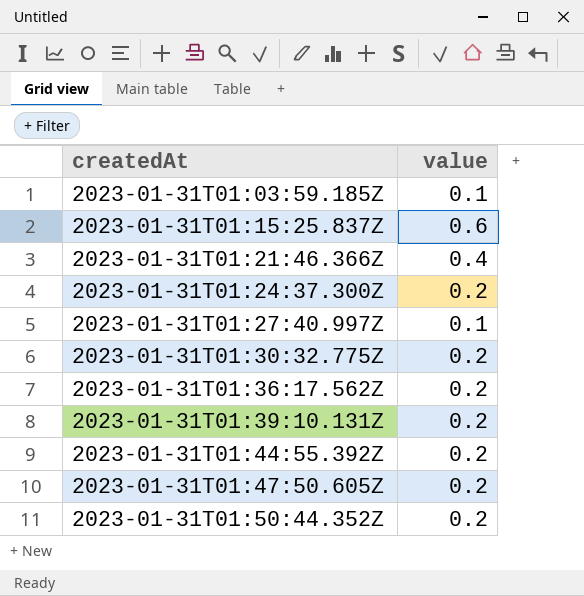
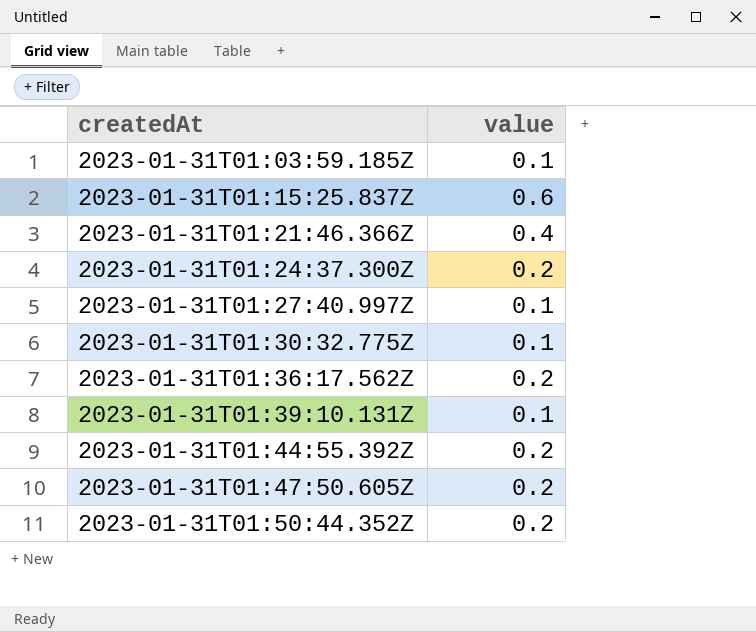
2023-01-31T01:30:32.775Z | value: 0.2 -> 0.1
2023-01-31T01:39:10.131Z | value: 0.2 -> 0.1

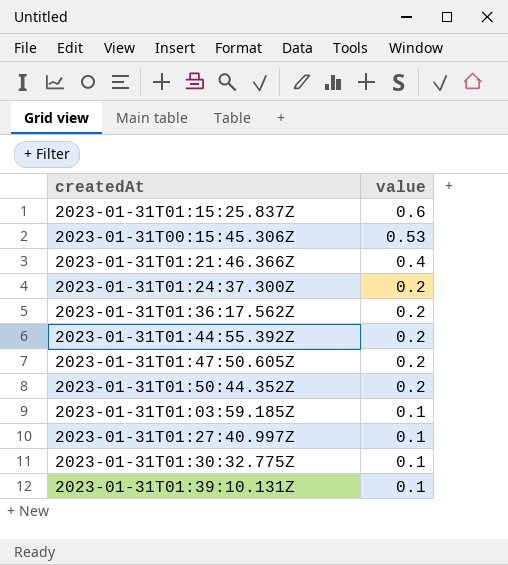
row order: createdAt ascending -> value descending
row 2023-01-31T00:15:45.306Z: none -> 0.53

